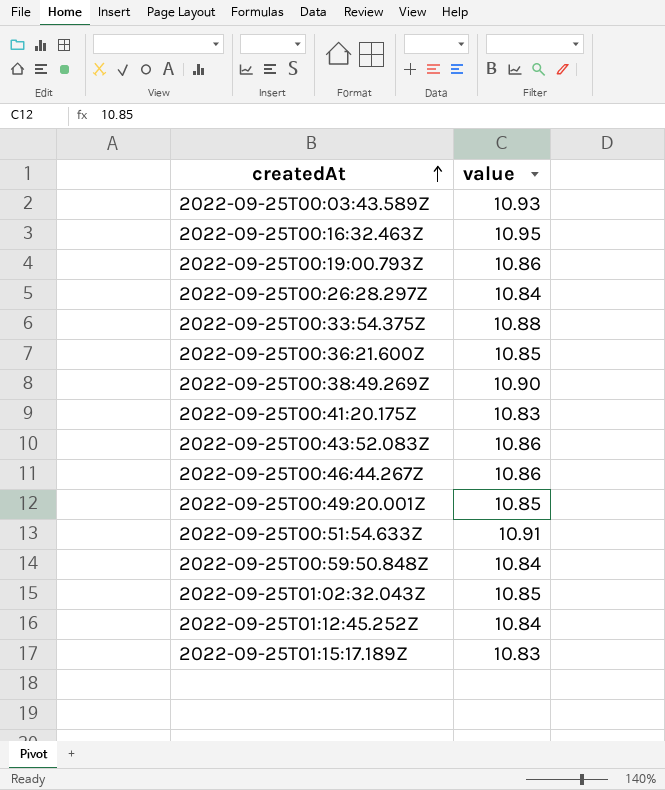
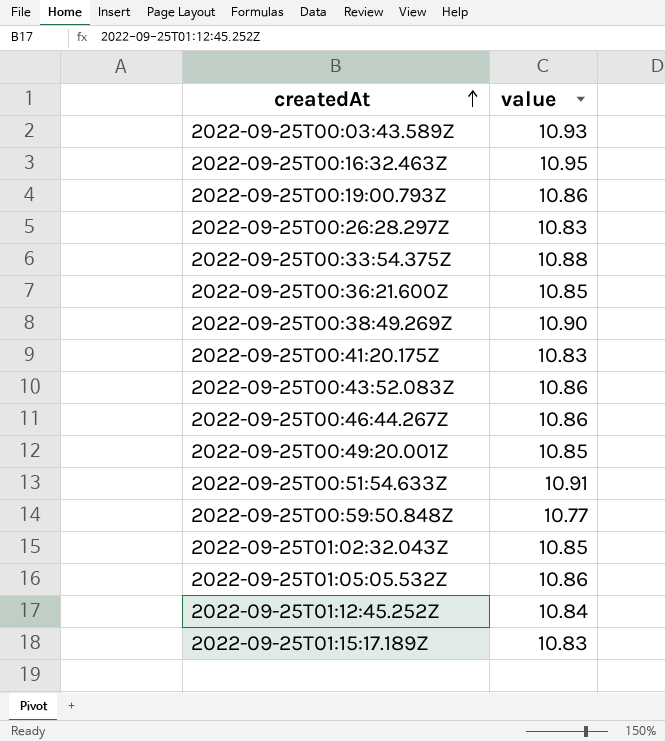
2022-09-25T00:26:28.297Z | value: 10.84 -> 10.83
2022-09-25T00:59:50.848Z | value: 10.84 -> 10.77
row 2022-09-25T01:05:05.532Z: none -> 10.86

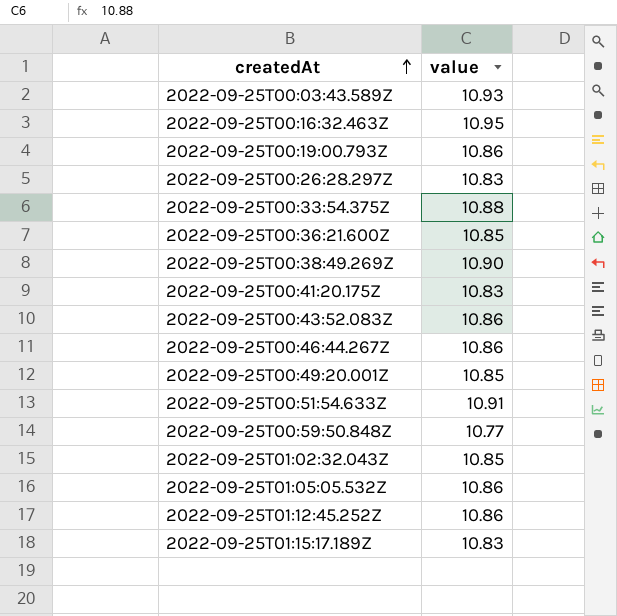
2022-09-25T01:12:45.252Z | value: 10.84 -> 10.86

